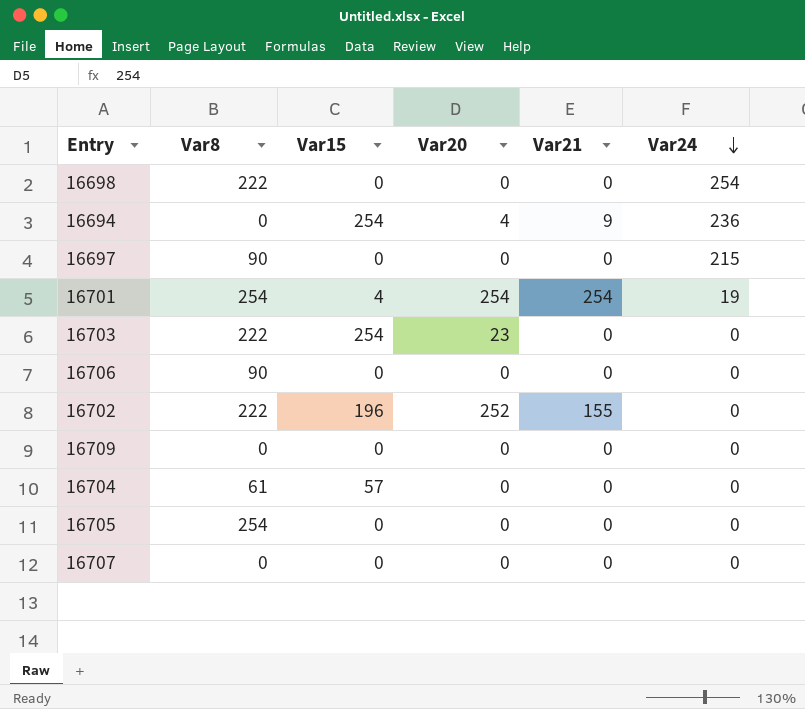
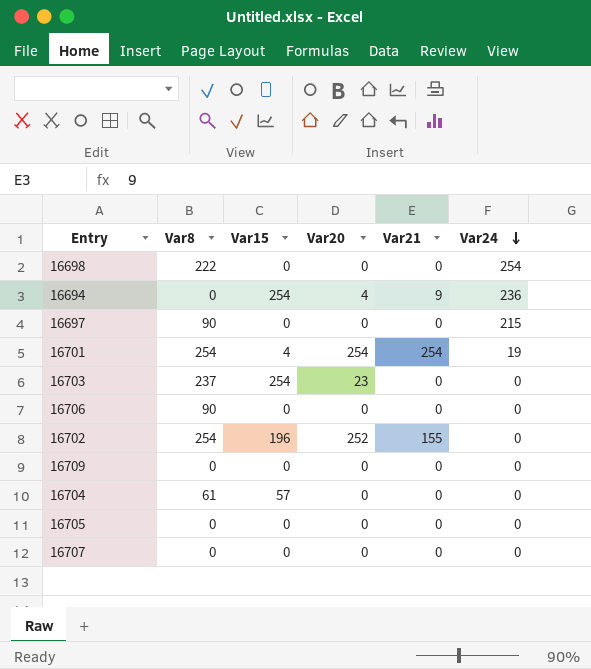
16703 | Var8: 222 -> 237
16702 | Var8: 222 -> 254
16705 | Var8: 254 -> 0

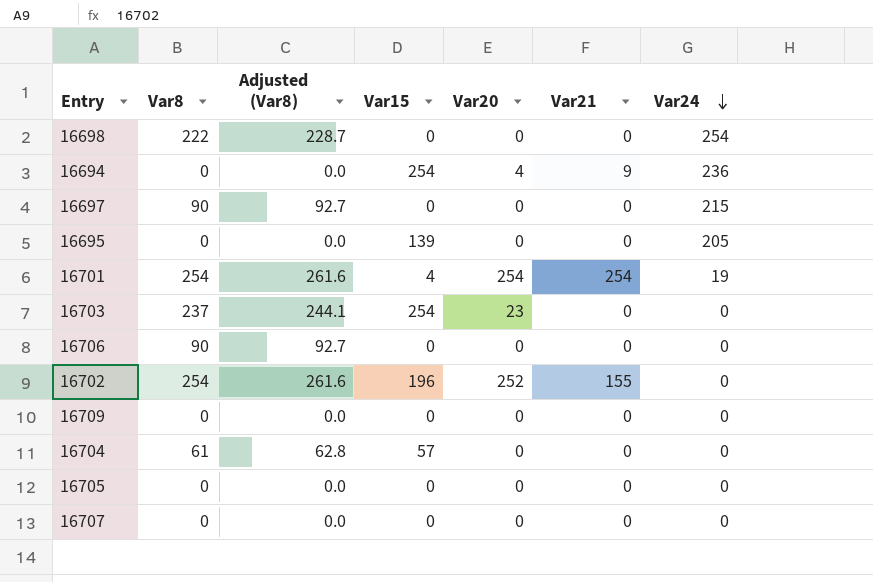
column Adjusted (Var8) | formula: none -> [Var8] * 1.03
row 16695: none -> 0 | 0.0 | 139 | 0 | 0 | 205

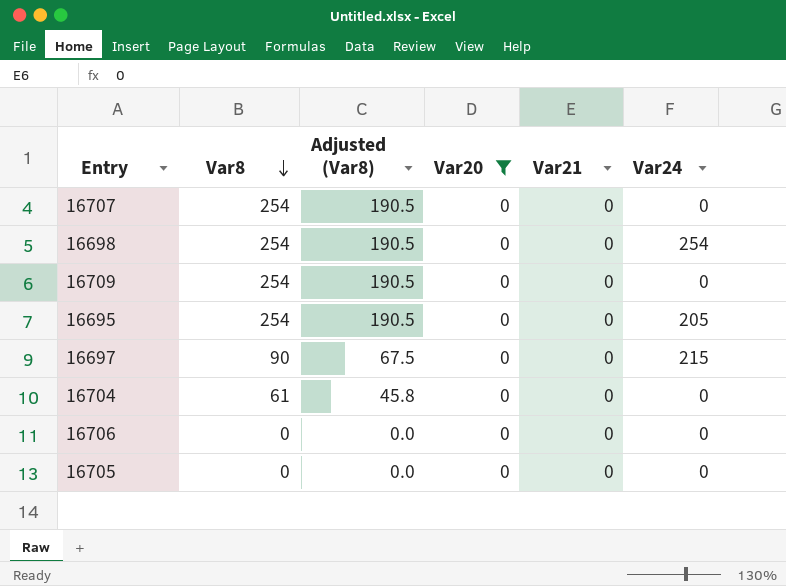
filter: none -> Var20 = 0
row order: Var24 descending -> Var8 descending
column Var15 | position: 4 -> none
column Adjusted (Var8) | formula: [Var8] * 1.03 -> [Var8] * 0.75
16707 | Var8: 0 -> 254
16698 | Var8: 222 -> 254
16709 | Var8: 0 -> 254
16695 | Var8: 0 -> 254
16706 | Var8: 90 -> 0

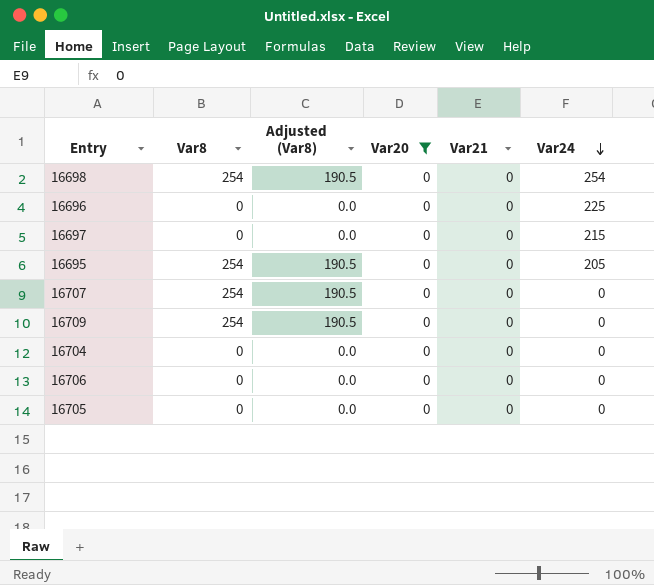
row order: Var8 descending -> Var24 descending
row 16696: none -> 0 | 0.0 | 0 | 0 | 225
16697 | Var8: 90 -> 0
16697 | Adjusted (Var8): 67.5 -> 0.0
16704 | Var8: 61 -> 0
16704 | Adjusted (Var8): 45.8 -> 0.0

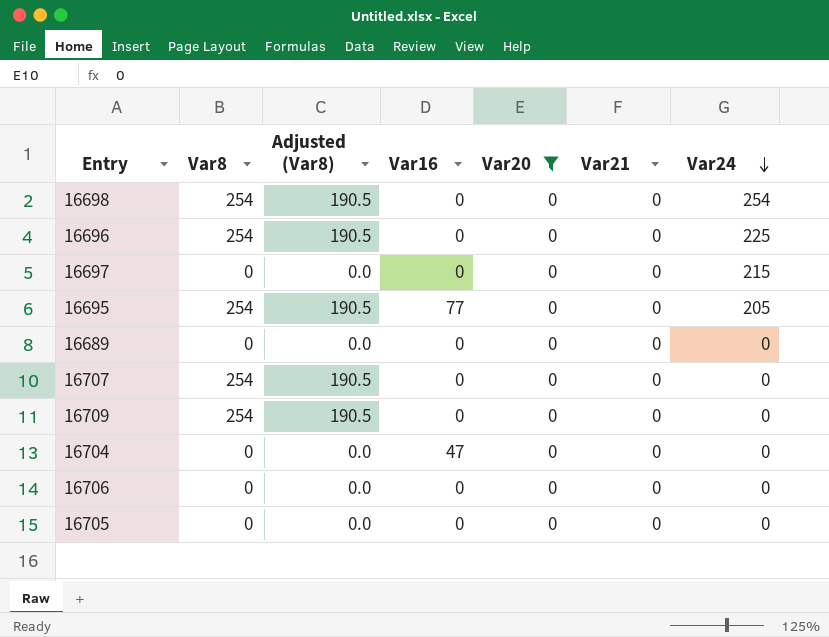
column Var16 | position: none -> 4
16696 | Var8: 0 -> 254
16696 | Adjusted (Var8): 0.0 -> 190.5
row 16689: none -> 0 | 0.0 | 0 | 0 | 0 | 0

